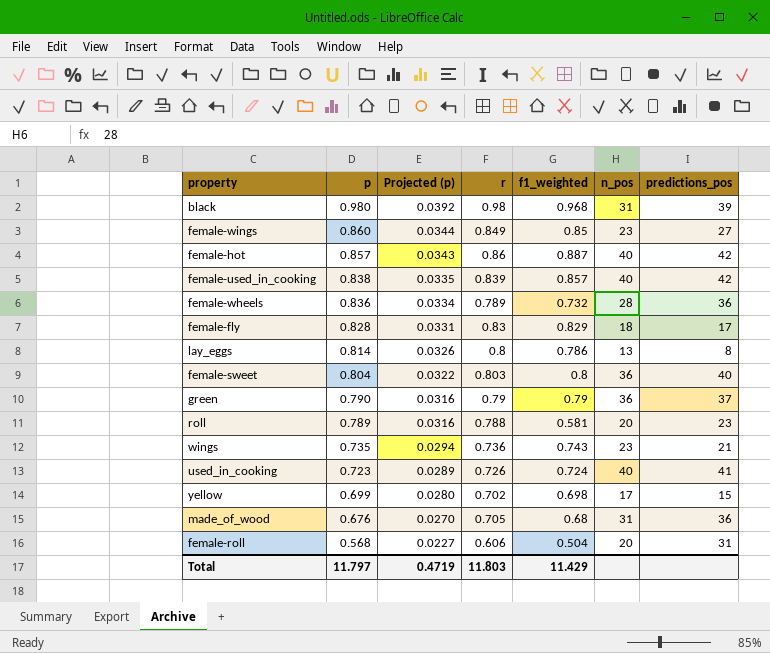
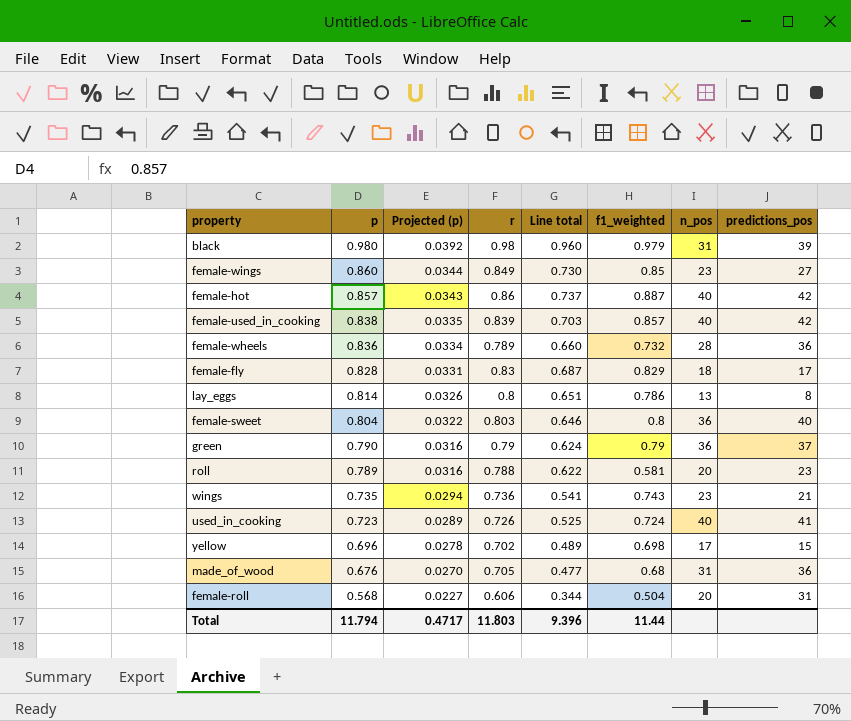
column Line total | formula: none -> [p] * [r]
black | f1_weighted: 0.968 -> 0.979
yellow | p: 0.699 -> 0.696
yellow | Projected (p): 0.0280 -> 0.0278
Total | p: 11.797 -> 11.794
Total | Projected (p): 0.4719 -> 0.4717
Total | f1_weighted: 11.429 -> 11.44

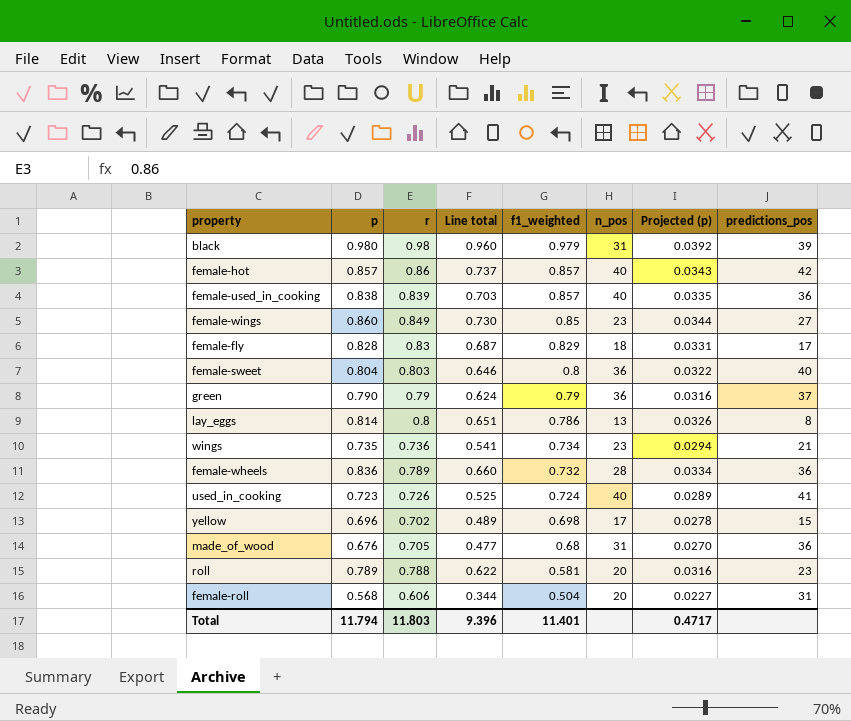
row order: p descending -> f1_weighted descending
column Projected (p) | position: 3 -> 7
female-hot | f1_weighted: 0.887 -> 0.857
female-used_in_cooking | predictions_pos: 42 -> 36
wings | f1_weighted: 0.743 -> 0.734
Total | f1_weighted: 11.44 -> 11.401

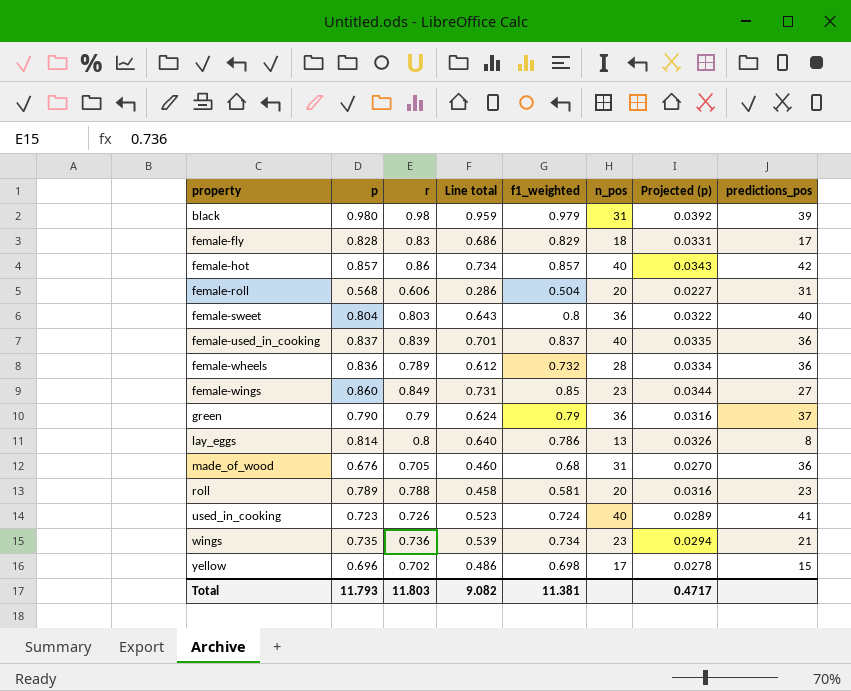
row order: f1_weighted descending -> property ascending
column Line total | formula: [p] * [r] -> [p] * [f1_weighted]
female-used_in_cooking | p: 0.838 -> 0.837
female-used_in_cooking | f1_weighted: 0.857 -> 0.837
Total | p: 11.794 -> 11.793
Total | Line total: 9.396 -> 9.082
Total | f1_weighted: 11.401 -> 11.381

